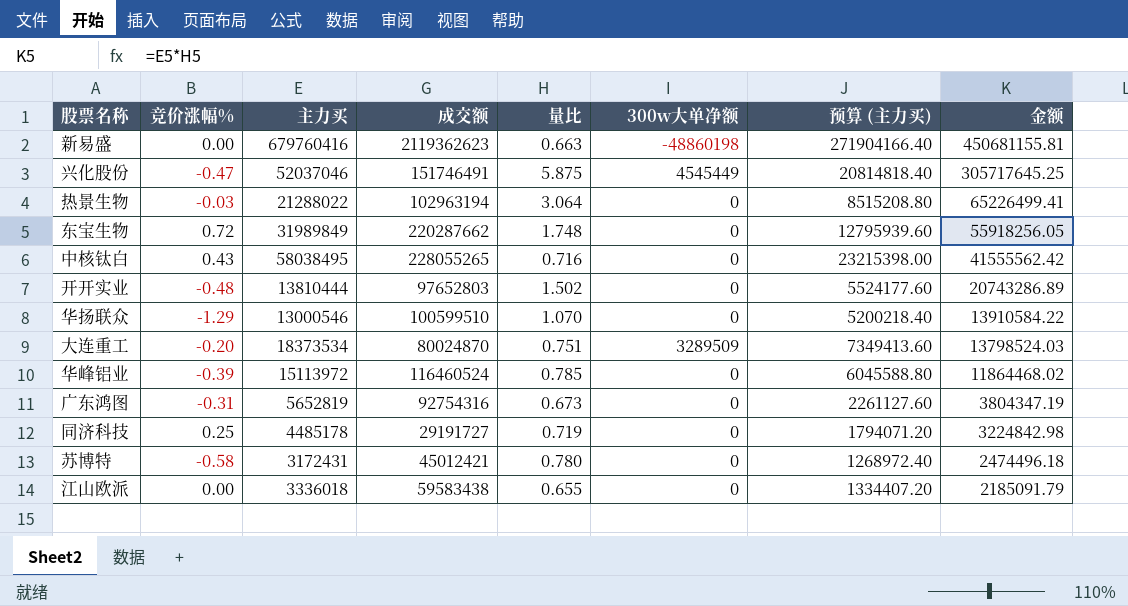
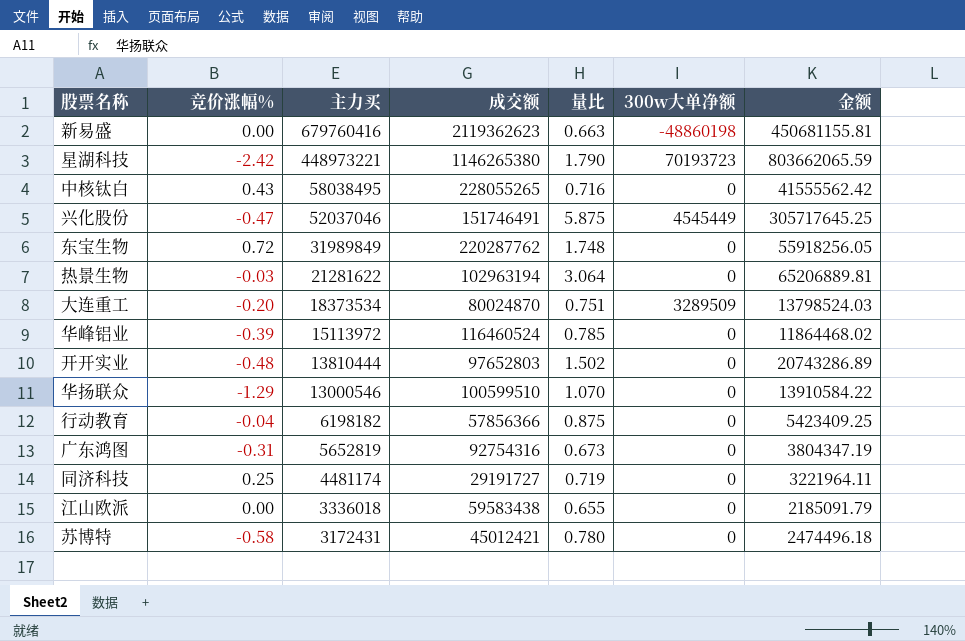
row order: 金额 descending -> 主力买 descending
column 预算 (主力买) | formula: [主力买] * 0.4 -> none
row 星湖科技: none -> -2.42 | 448973221 | 1146265380 | 1.790 | 70193723 | 803662065.59
东宝生物 | 成交额: 220287662 -> 220287762
热景生物 | 主力买: 21288022 -> 21281622
热景生物 | 金额: 65226499.41 -> 65206889.81
row 行动教育: none -> -0.04 | 6198182 | 57856366 | 0.875 | 0 | 5423409.25
同济科技 | 主力买: 4485178 -> 4481174
同济科技 | 金额: 3224842.98 -> 3221964.11

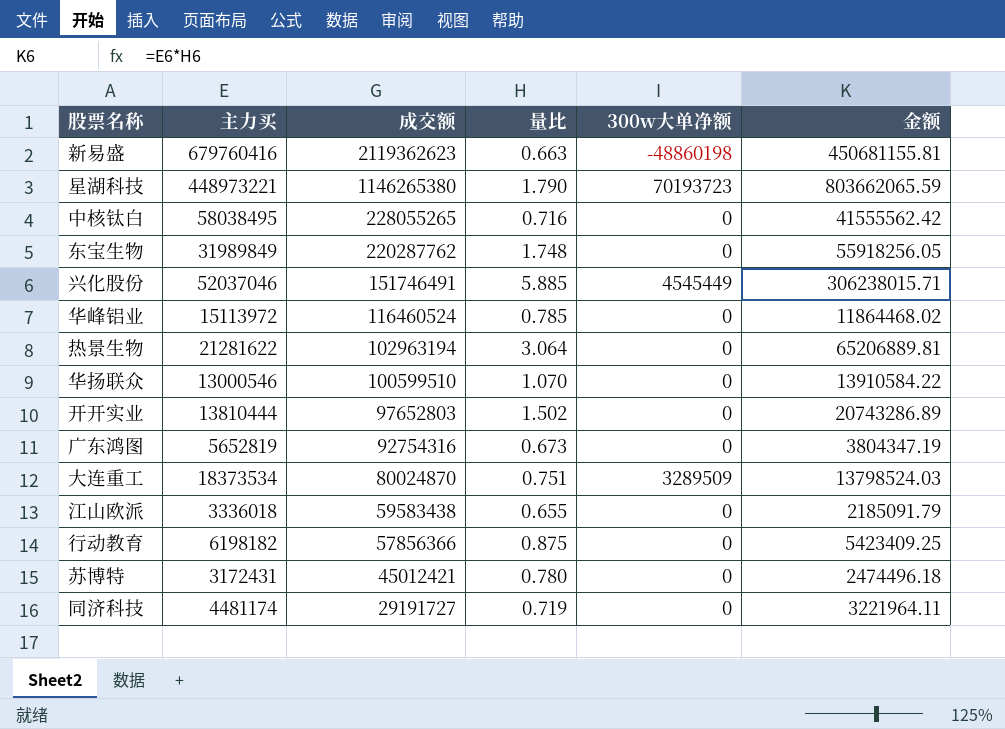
row order: 主力买 descending -> 成交额 descending
column 竞价涨幅% | position: 2 -> none
兴化股份 | 量比: 5.875 -> 5.885
兴化股份 | 金额: 305717645.25 -> 306238015.71

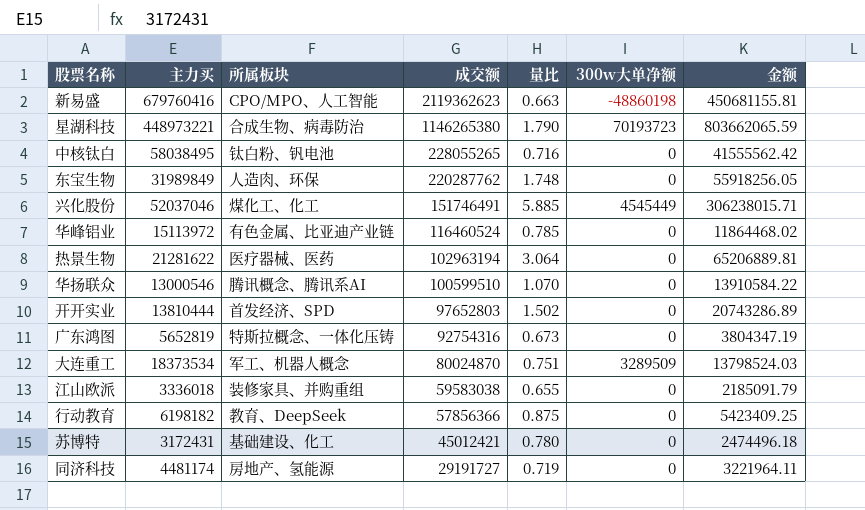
column 所属板块 | position: none -> 3
江山欧派 | 成交额: 59583438 -> 59583038

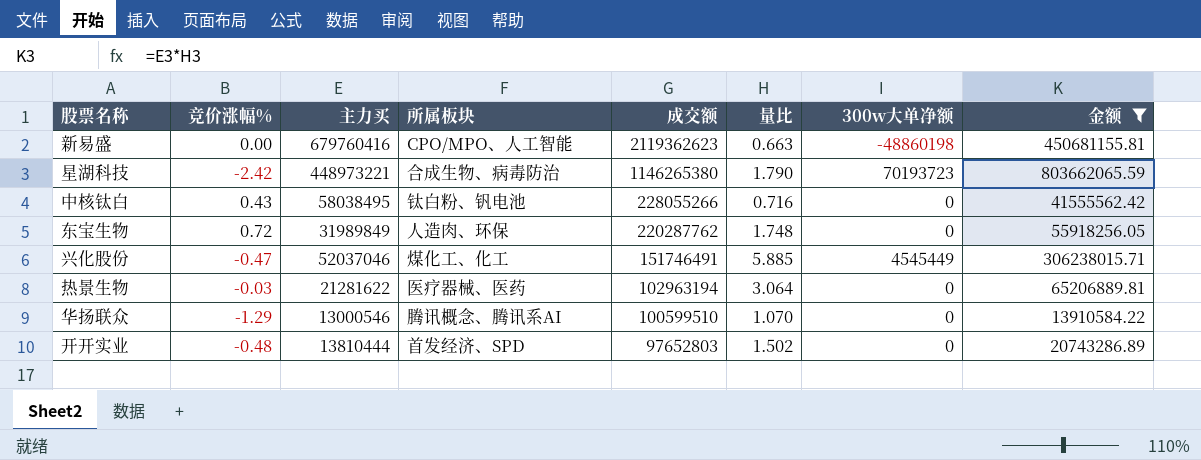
filter: none -> 金额 >= 13910584.22
column 竞价涨幅% | position: none -> 2
中核钛白 | 成交额: 228055265 -> 228055266

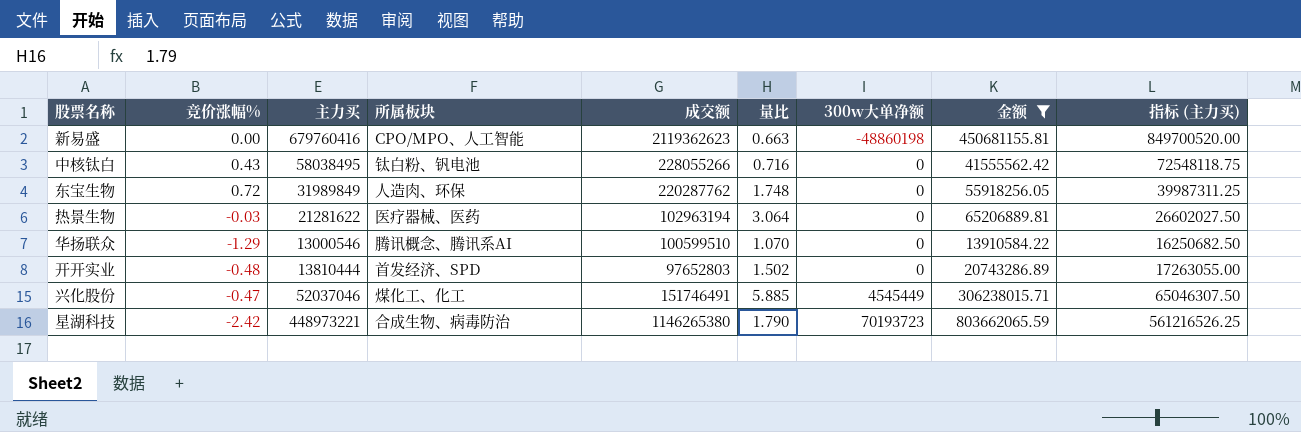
row order: 成交额 descending -> 300w大单净额 ascending
column 指标 (主力买) | formula: none -> [主力买] * 1.25

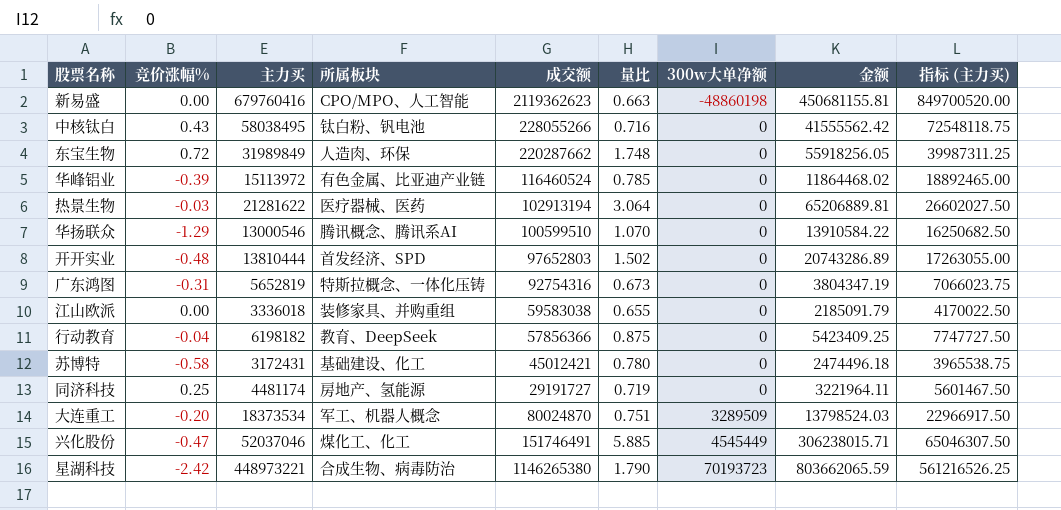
filter: 金额 >= 13910584.22 -> none
东宝生物 | 成交额: 220287762 -> 220287662
热景生物 | 成交额: 102963194 -> 102913194

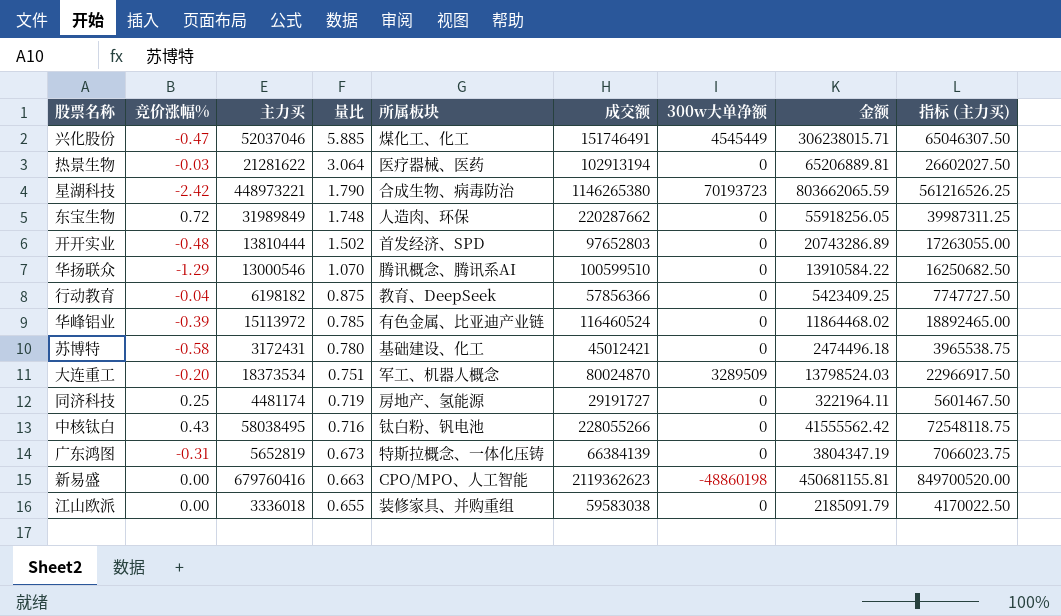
row order: 300w大单净额 ascending -> 量比 descending
column 量比 | position: 6 -> 4
广东鸿图 | 成交额: 92754316 -> 66384139

